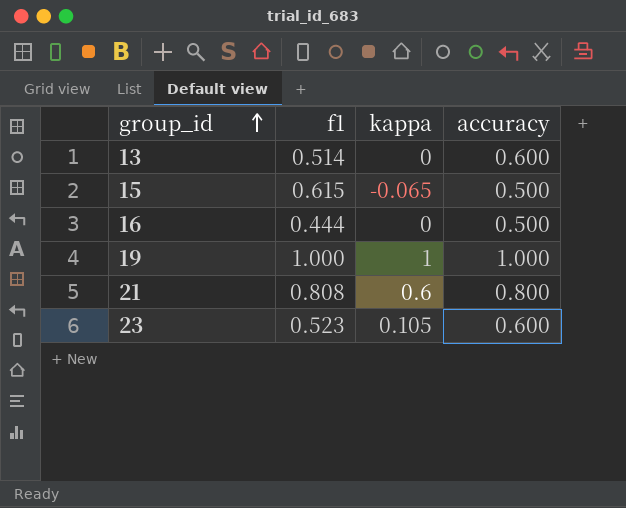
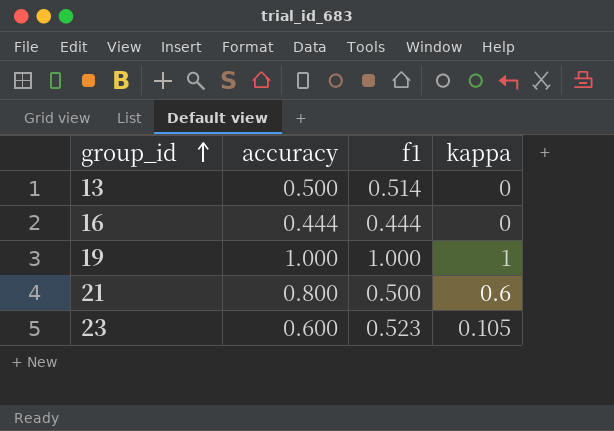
column accuracy | position: 4 -> 2
row 15: 0.615 | -0.065 | 0.500 -> none
13 | accuracy: 0.600 -> 0.500
16 | accuracy: 0.500 -> 0.444
21 | f1: 0.808 -> 0.500

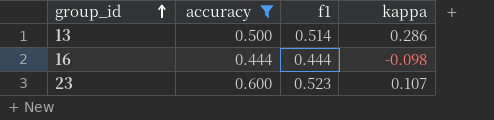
filter: none -> accuracy <= 0.600
13 | kappa: 0 -> 0.286
16 | kappa: 0 -> -0.098
23 | kappa: 0.105 -> 0.107

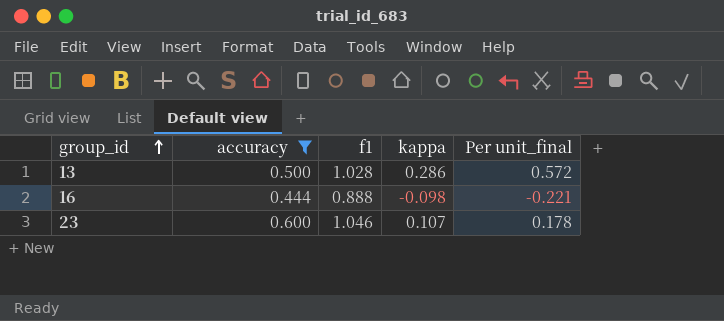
column Per unit_final | formula: none -> [kappa] / [accuracy]
13 | f1: 0.514 -> 1.028
16 | f1: 0.444 -> 0.888
23 | f1: 0.523 -> 1.046

